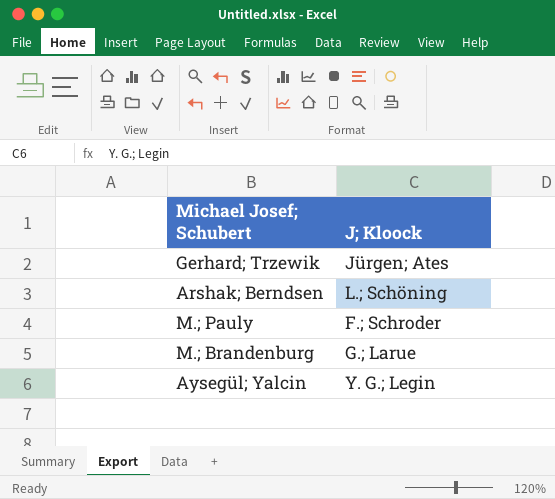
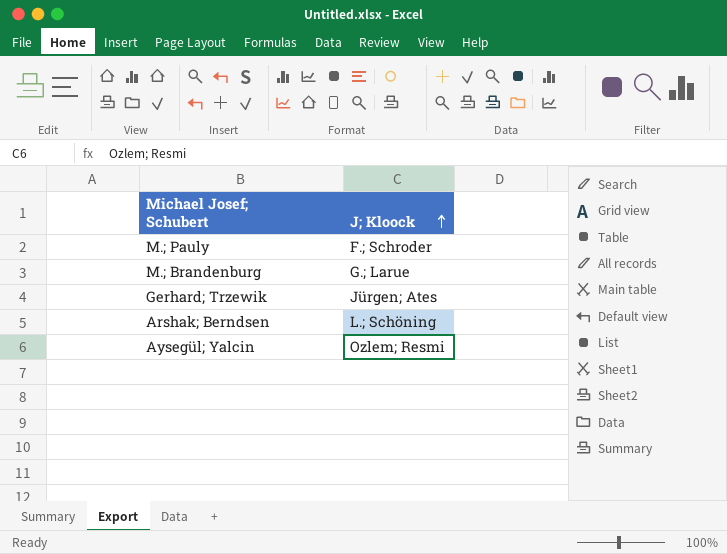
row order: none -> J; Kloock ascending
Aysegül; Yalcin | J; Kloock: Y. G.; Legin -> Ozlem; Resmi

